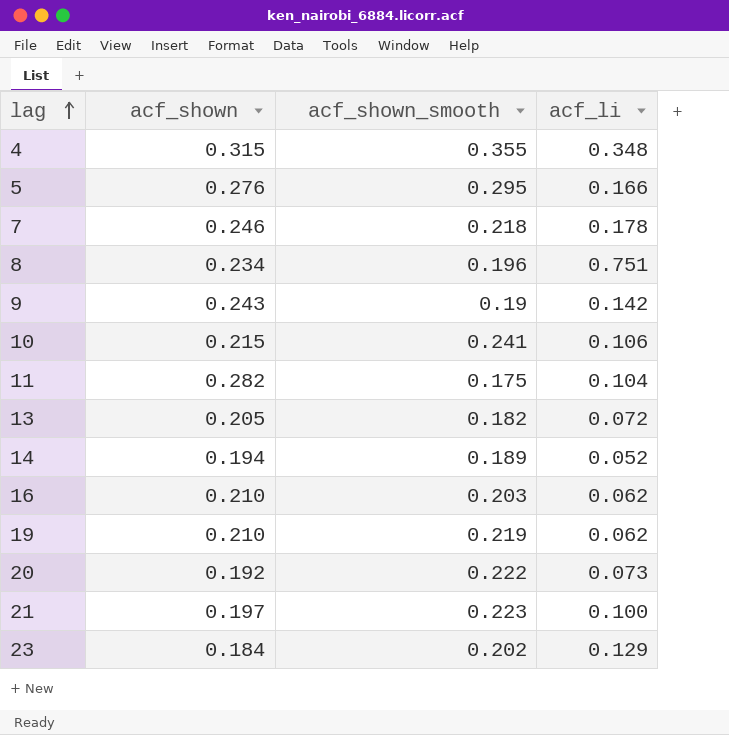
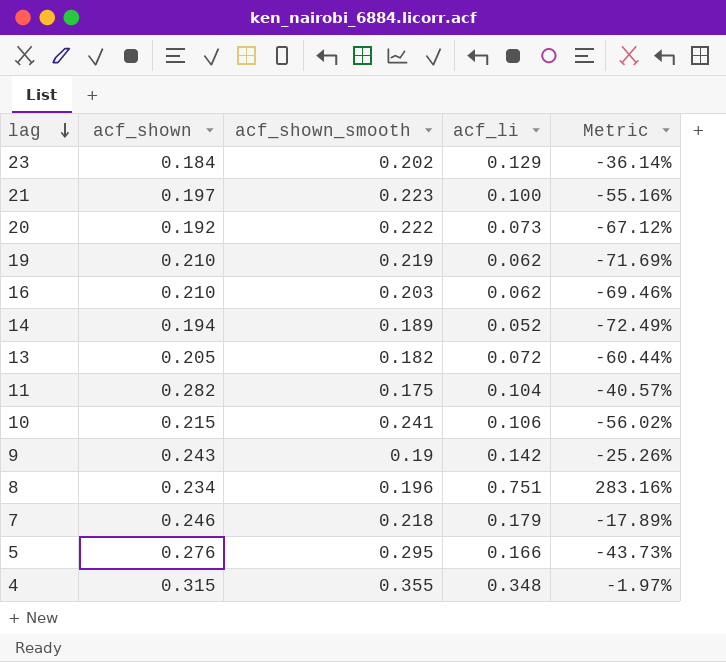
row order: lag ascending -> lag descending
column Metric | formula: none -> ([acf_li] - [acf_shown_smooth]) / [acf_shown_smooth]
7 | acf_li: 0.178 -> 0.179

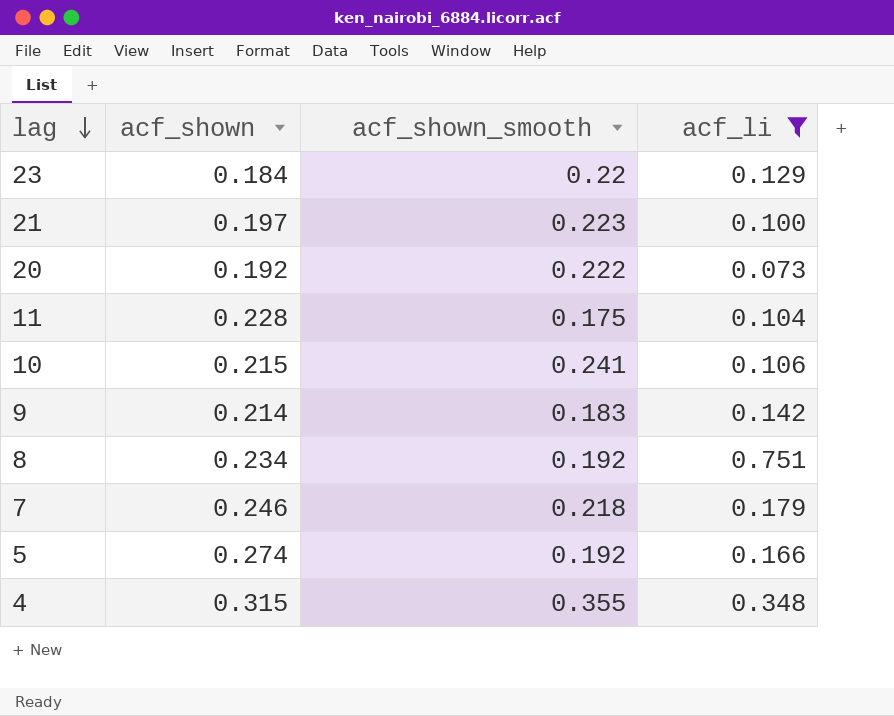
filter: none -> acf_li >= 0.073
column Metric | formula: ([acf_li] - [acf_shown_smooth]) / [acf_shown_smooth] -> none
23 | acf_shown_smooth: 0.202 -> 0.22
11 | acf_shown: 0.282 -> 0.228
9 | acf_shown: 0.243 -> 0.214
9 | acf_shown_smooth: 0.19 -> 0.183
8 | acf_shown_smooth: 0.196 -> 0.192
5 | acf_shown: 0.276 -> 0.274
5 | acf_shown_smooth: 0.295 -> 0.192

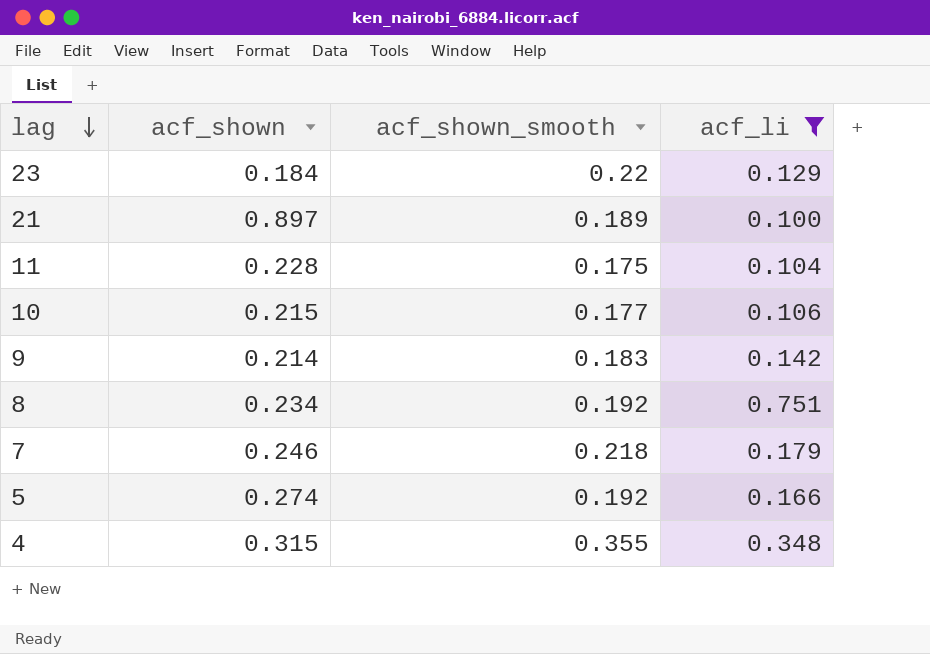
row 20: 0.192 | 0.222 | 0.073 -> none
21 | acf_shown: 0.197 -> 0.897
21 | acf_shown_smooth: 0.223 -> 0.189
10 | acf_shown_smooth: 0.241 -> 0.177

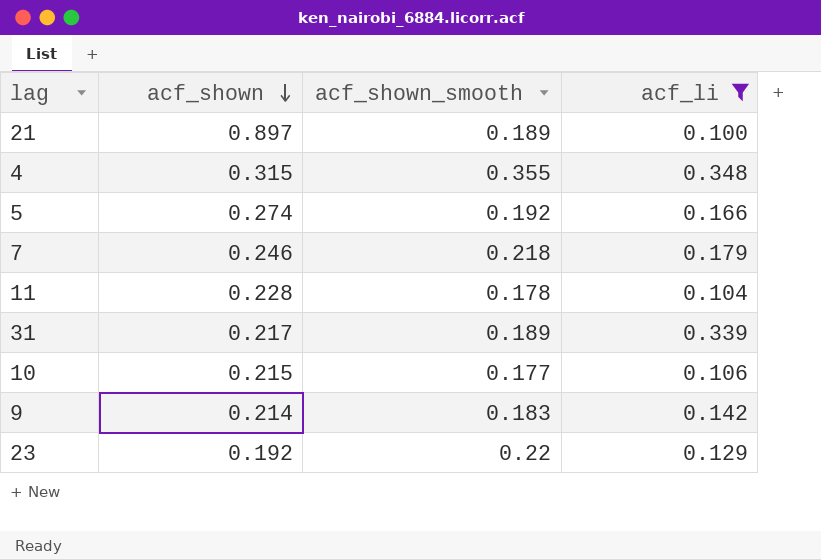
row order: lag descending -> acf_shown descending
row 8: 0.234 | 0.192 | 0.751 -> none
11 | acf_shown_smooth: 0.175 -> 0.178
row 31: none -> 0.217 | 0.189 | 0.339
23 | acf_shown: 0.184 -> 0.192

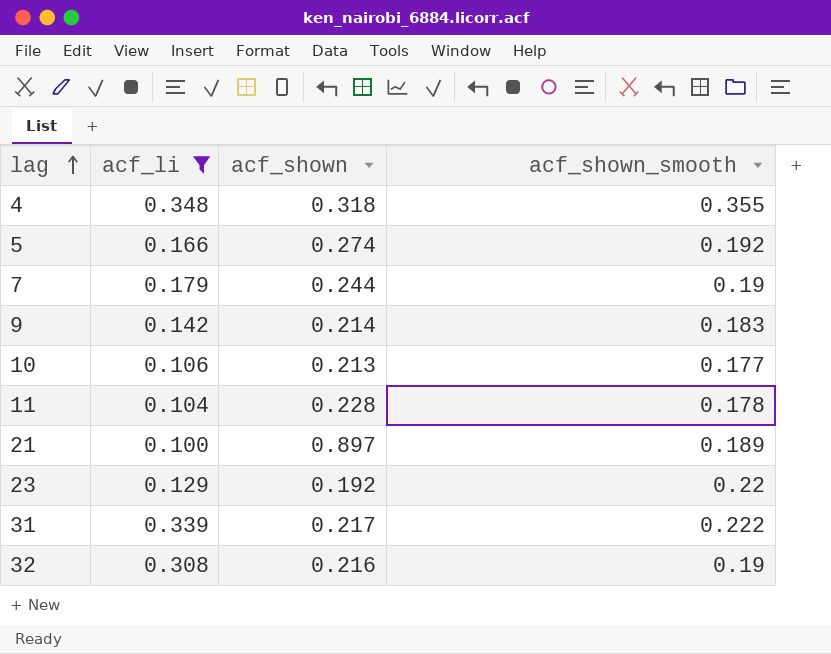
row order: acf_shown descending -> lag ascending
column acf_li | position: 4 -> 2
4 | acf_shown: 0.315 -> 0.318
7 | acf_shown: 0.246 -> 0.244
7 | acf_shown_smooth: 0.218 -> 0.19
10 | acf_shown: 0.215 -> 0.213
31 | acf_shown_smooth: 0.189 -> 0.222
row 32: none -> 0.308 | 0.216 | 0.19

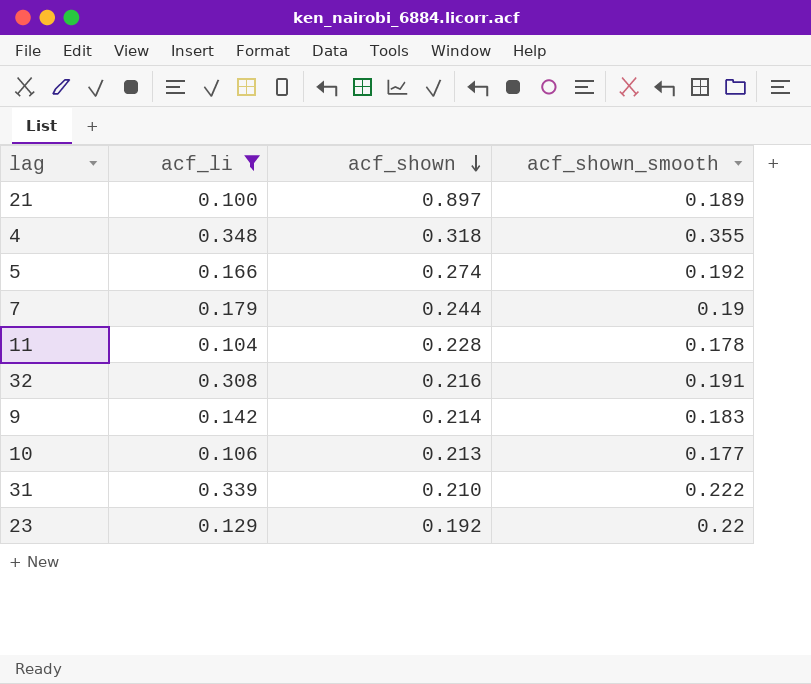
row order: lag ascending -> acf_shown descending
32 | acf_shown_smooth: 0.19 -> 0.191
31 | acf_shown: 0.217 -> 0.210

